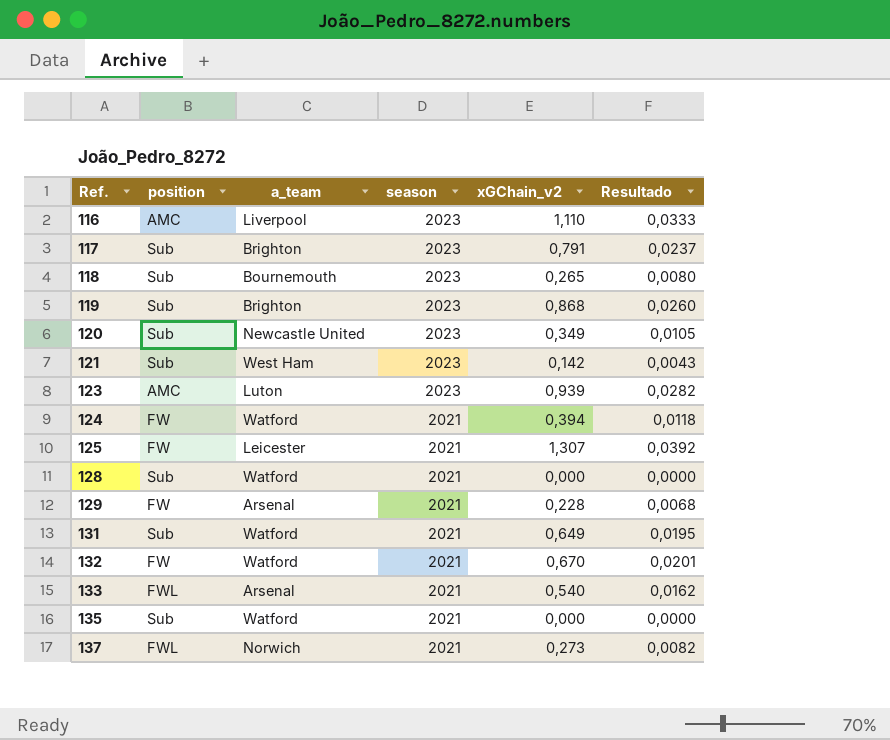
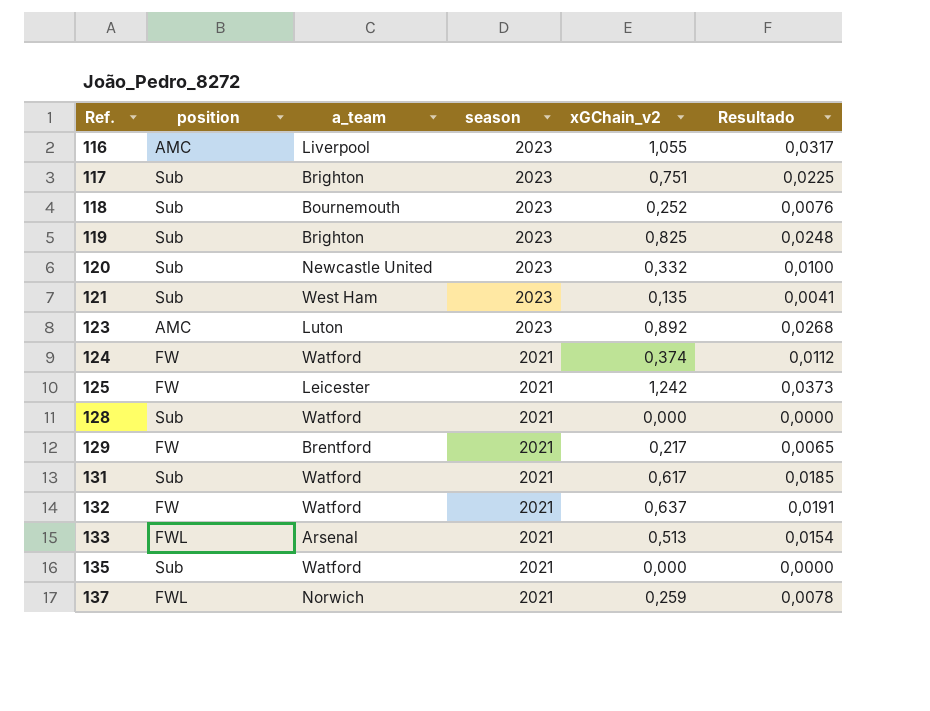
116 | xGChain_v2: 1,110 -> 1,055
116 | Resultado: 0,0333 -> 0,0317
117 | xGChain_v2: 0,791 -> 0,751
117 | Resultado: 0,0237 -> 0,0225
118 | xGChain_v2: 0,265 -> 0,252
118 | Resultado: 0,0080 -> 0,0076
119 | xGChain_v2: 0,868 -> 0,825
119 | Resultado: 0,0260 -> 0,0248
120 | xGChain_v2: 0,349 -> 0,332
120 | Resultado: 0,0105 -> 0,0100
121 | xGChain_v2: 0,142 -> 0,135
121 | Resultado: 0,0043 -> 0,0041
123 | xGChain_v2: 0,939 -> 0,892
123 | Resultado: 0,0282 -> 0,0268
124 | xGChain_v2: 0,394 -> 0,374
124 | Resultado: 0,0118 -> 0,0112
125 | xGChain_v2: 1,307 -> 1,242
125 | Resultado: 0,0392 -> 0,0373
129 | a_team: Arsenal -> Brentford
129 | xGChain_v2: 0,228 -> 0,217
129 | Resultado: 0,0068 -> 0,0065
131 | xGChain_v2: 0,649 -> 0,617
131 | Resultado: 0,0195 -> 0,0185
132 | xGChain_v2: 0,670 -> 0,637
132 | Resultado: 0,0201 -> 0,0191
133 | xGChain_v2: 0,540 -> 0,513
133 | Resultado: 0,0162 -> 0,0154
137 | xGChain_v2: 0,273 -> 0,259
137 | Resultado: 0,0082 -> 0,0078

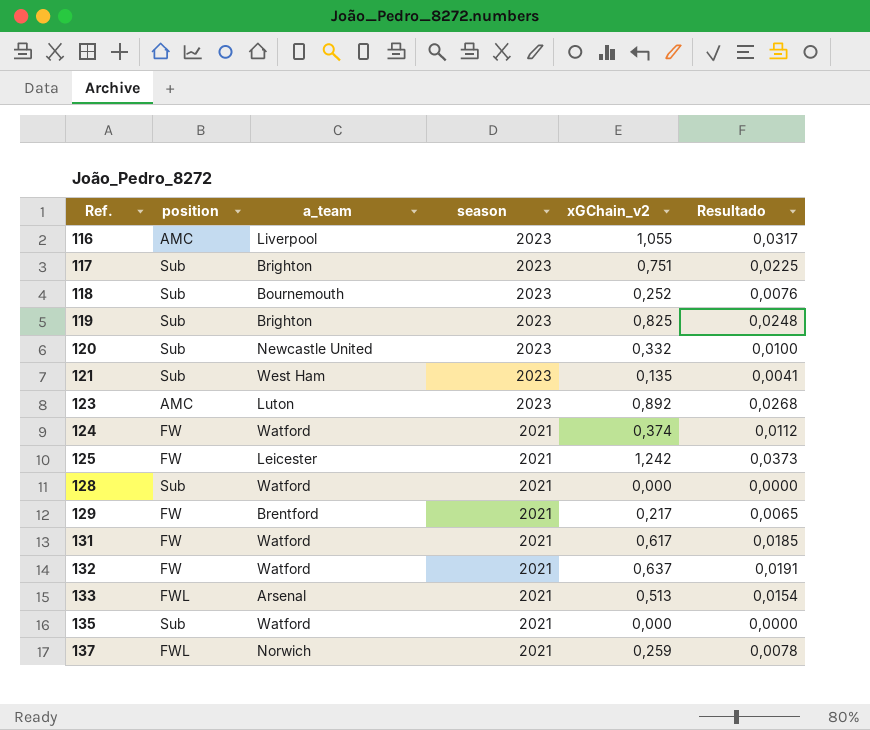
131 | position: Sub -> FW

